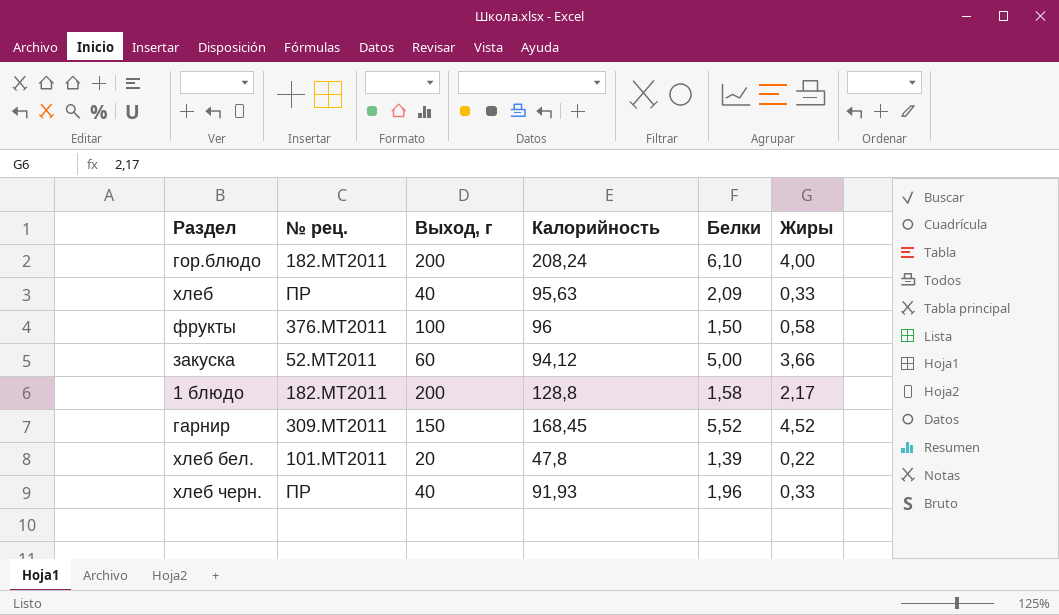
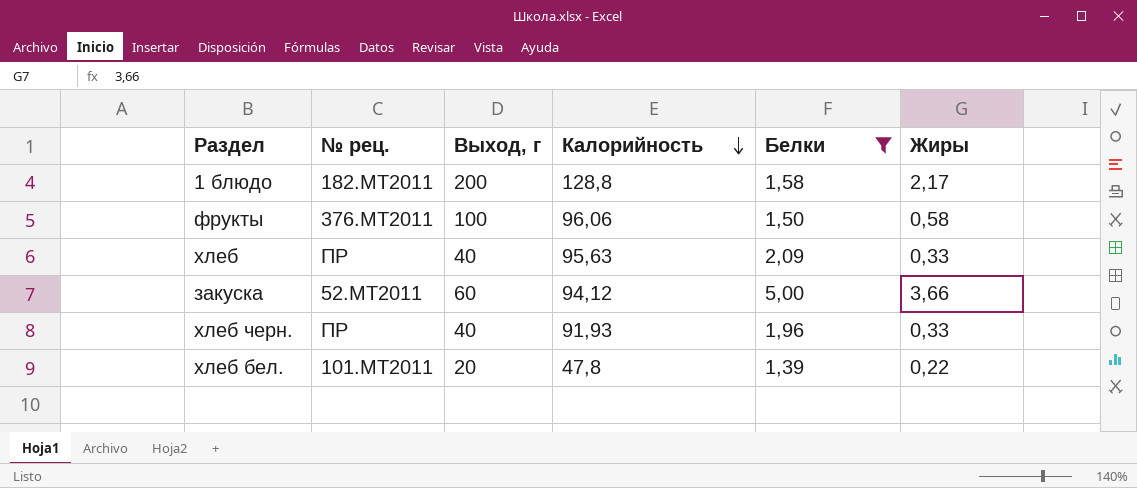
filter: none -> Белки <= 5,00
row order: none -> Калорийность descending
фрукты | Калорийность: 96 -> 96,06

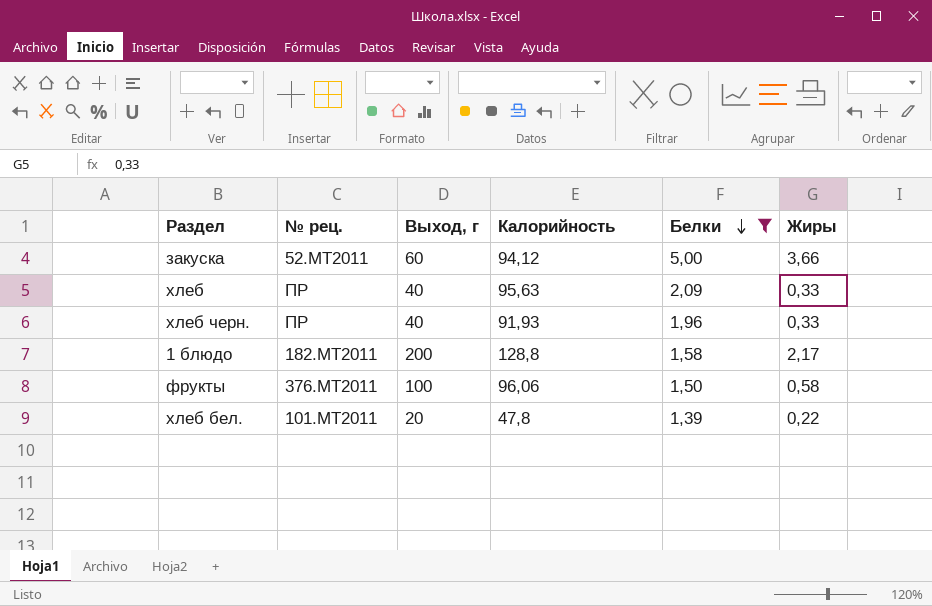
row order: Калорийность descending -> Белки descending

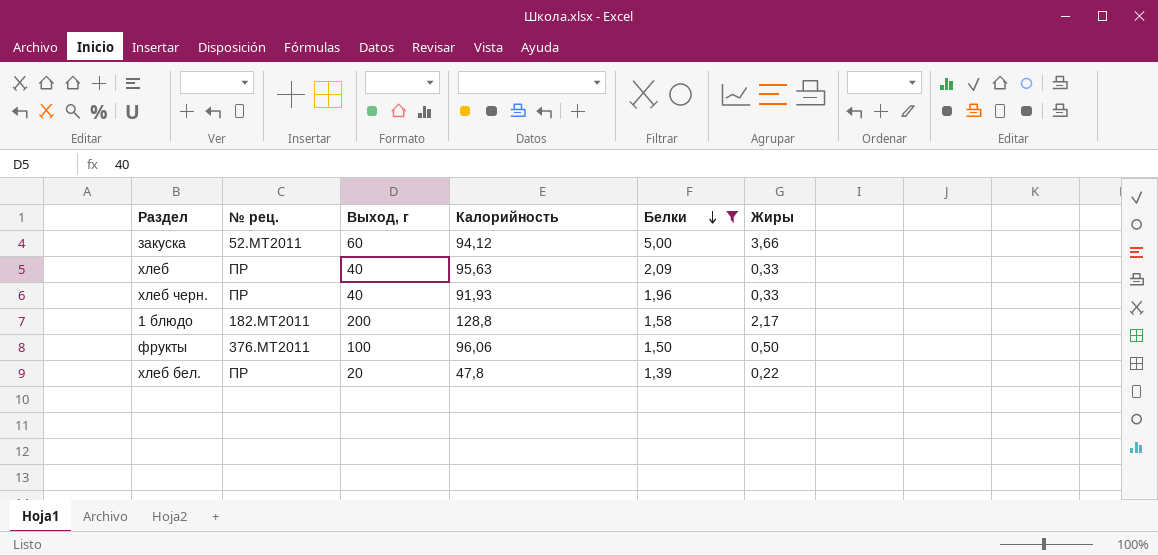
фрукты | Жиры: 0,58 -> 0,50
хлеб бел. | № рец.: 101.МТ2011 -> ПР

